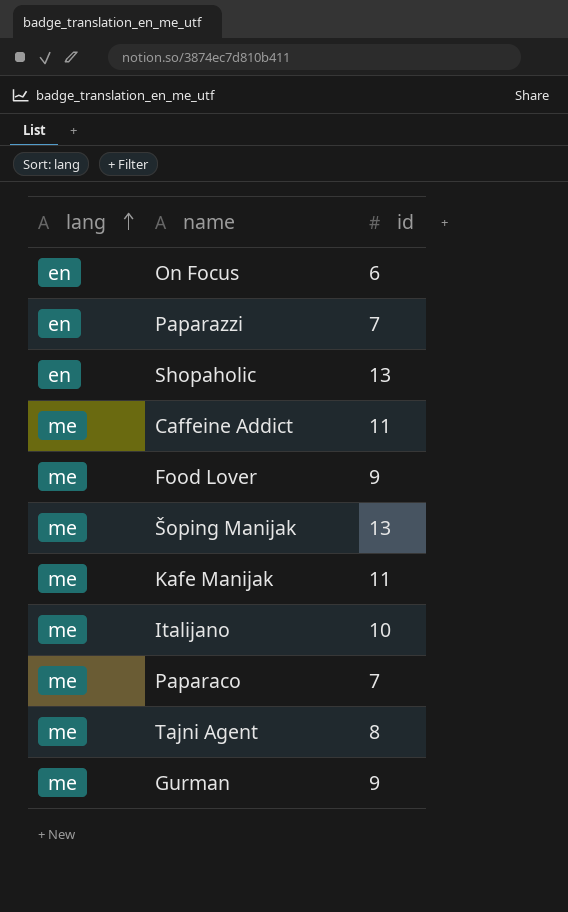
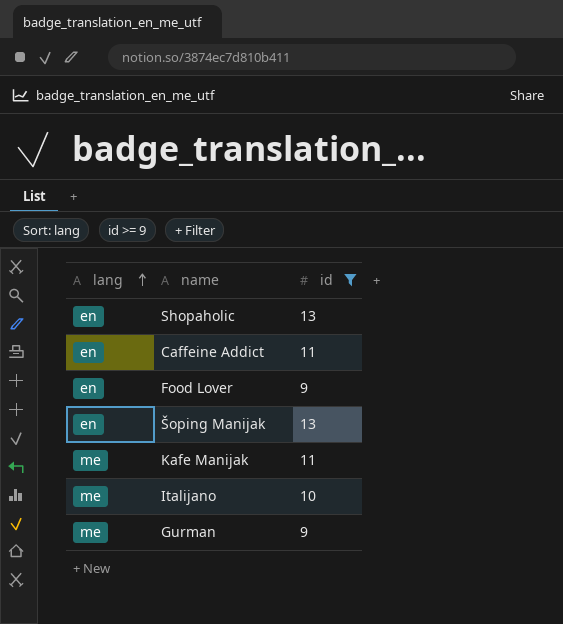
filter: none -> id >= 9
Caffeine Addict | lang: me -> en
Food Lover | lang: me -> en
Šoping Manijak | lang: me -> en

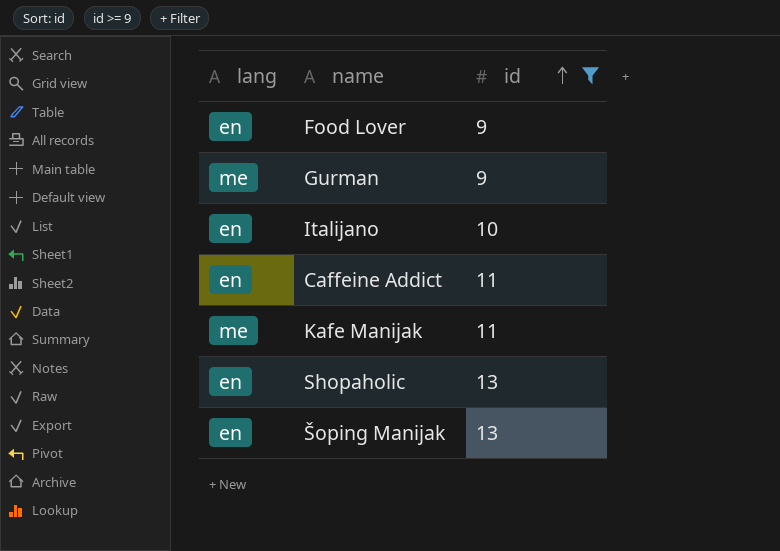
row order: lang ascending -> id ascending
Italijano | lang: me -> en

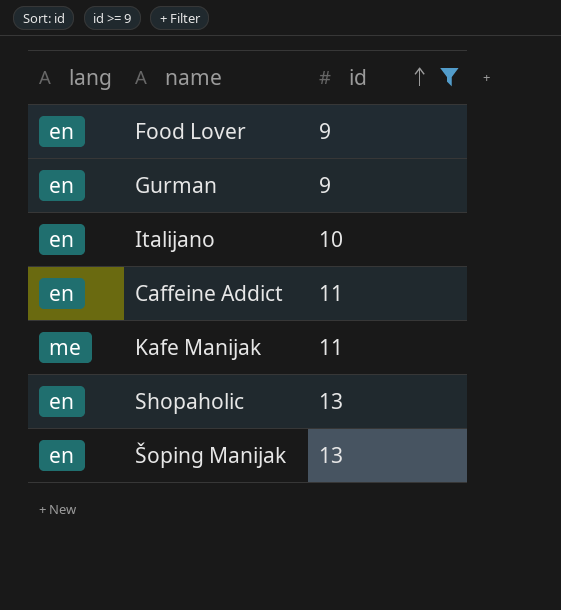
Gurman | lang: me -> en

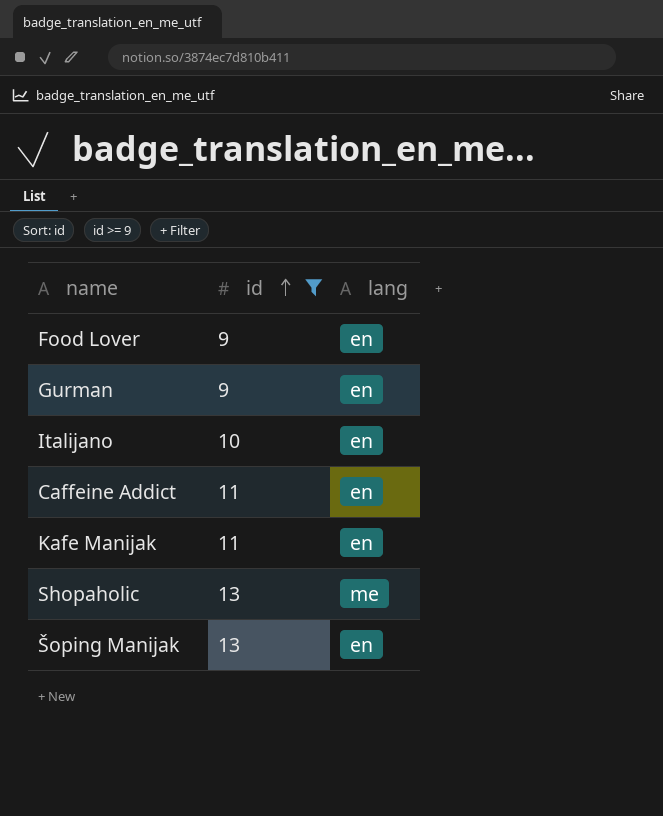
column lang | position: 1 -> 3
Kafe Manijak | lang: me -> en
Shopaholic | lang: en -> me

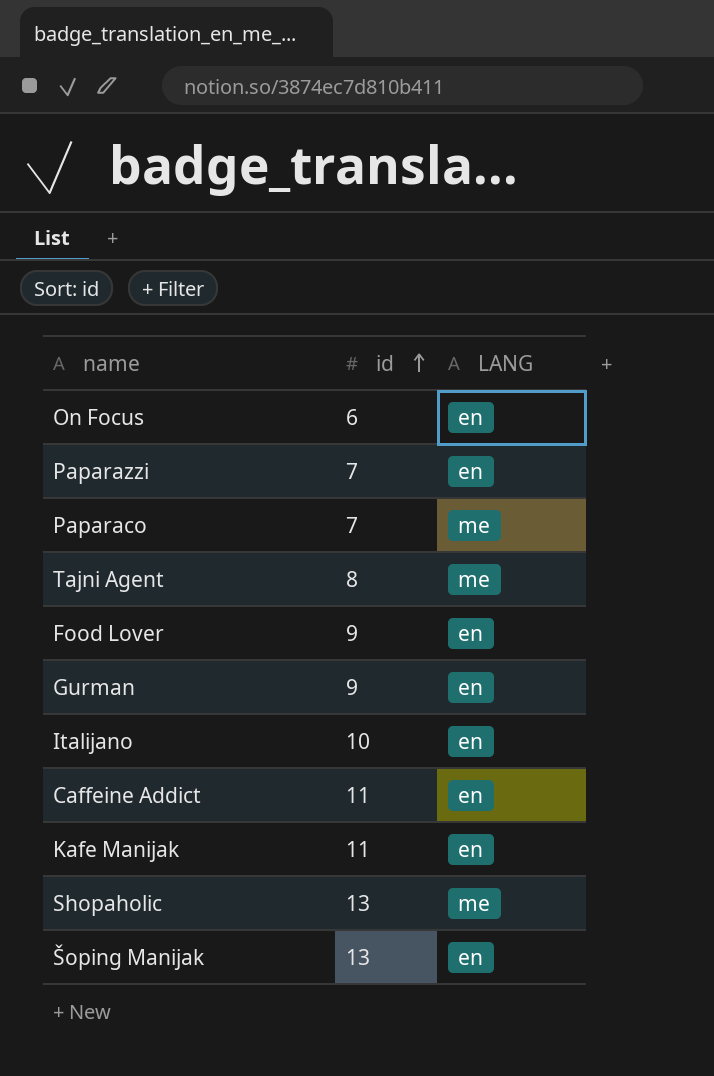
filter: id >= 9 -> none
column name: lang -> LANG

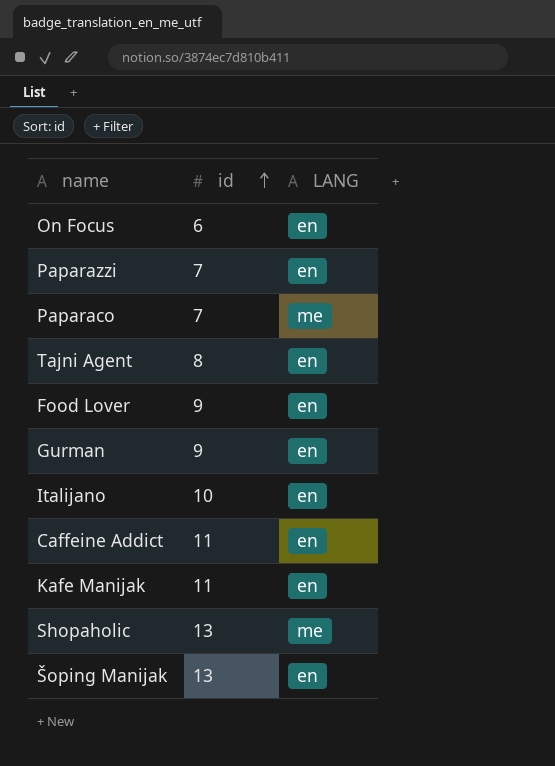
Tajni Agent | LANG: me -> en

